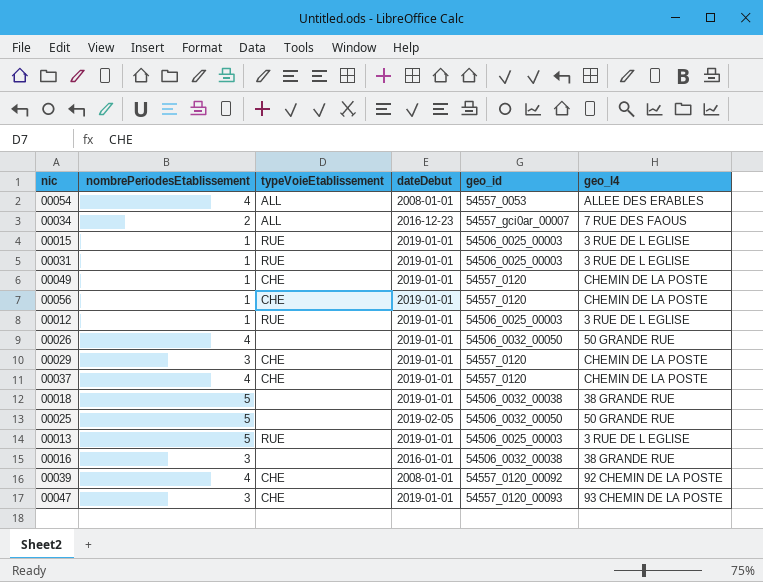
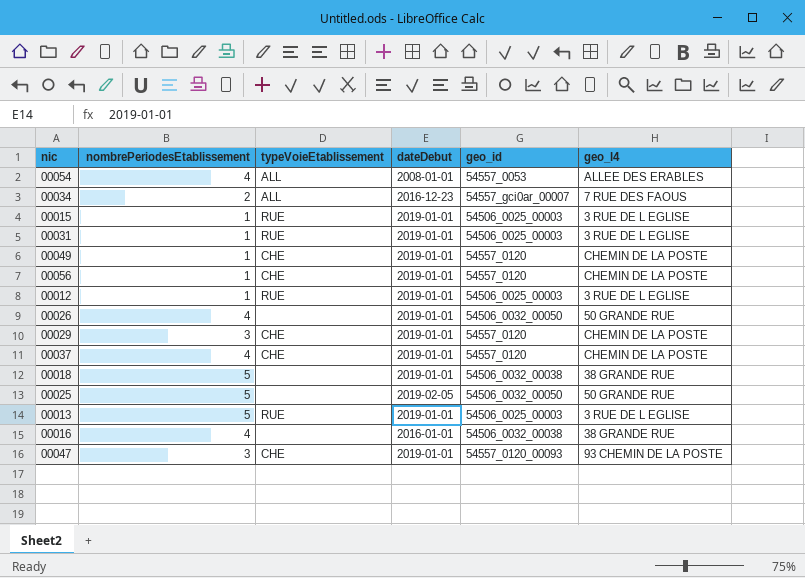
row 00039: 4 | CHE | 2008-01-01 | 54557_0120_00092 | 92 CHEMIN DE LA POSTE -> none
00016 | nombrePeriodesEtablissement: 3 -> 4

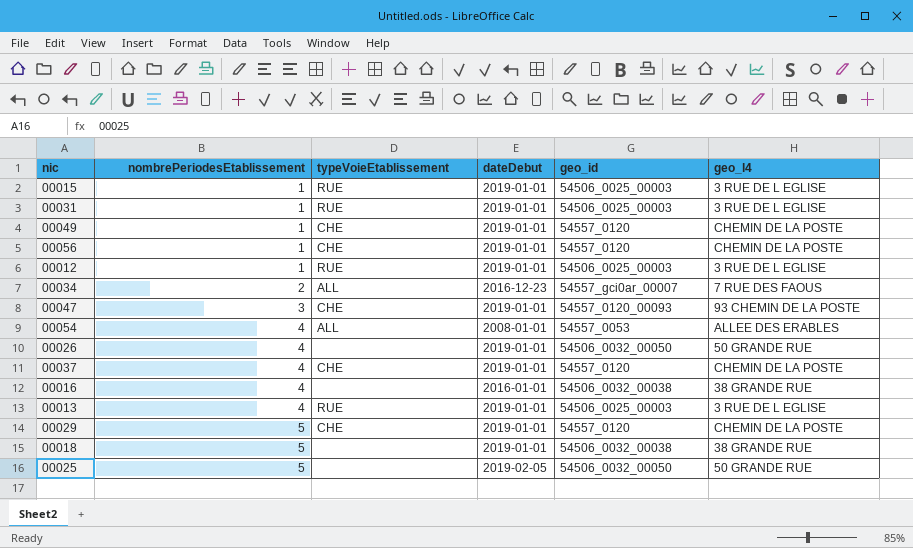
row order: none -> nombrePeriodesEtablissement ascending
00013 | nombrePeriodesEtablissement: 5 -> 4
00029 | nombrePeriodesEtablissement: 3 -> 5

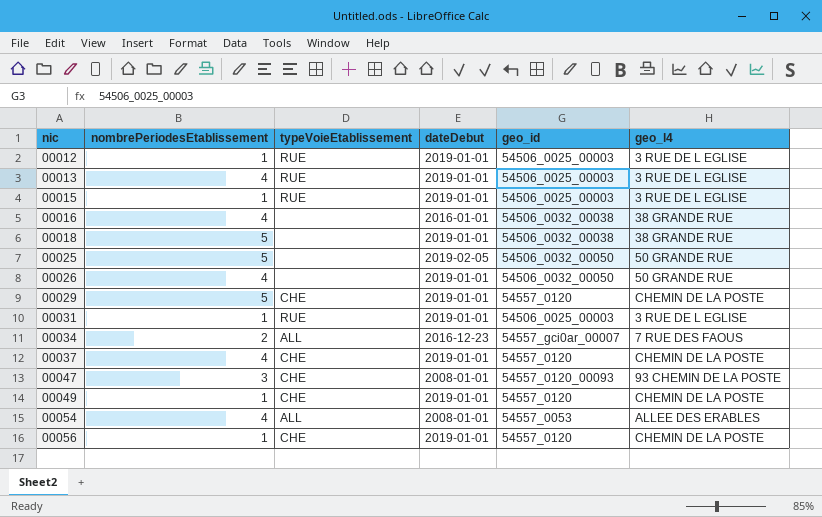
row order: nombrePeriodesEtablissement ascending -> nic ascending
00047 | dateDebut: 2019-01-01 -> 2008-01-01

